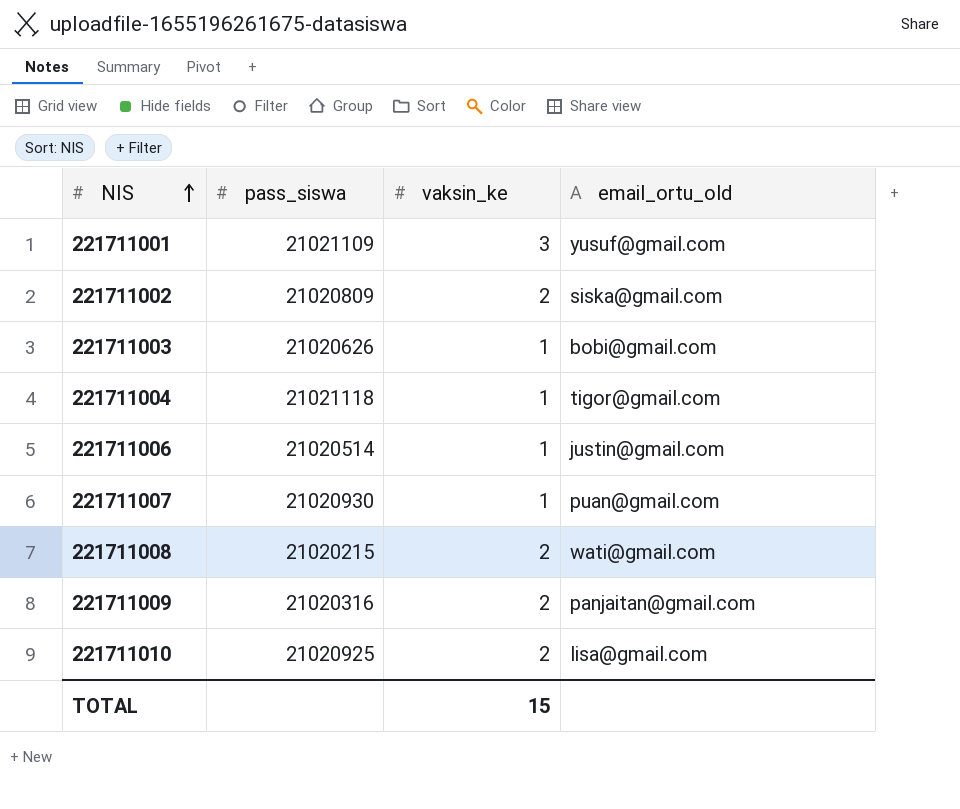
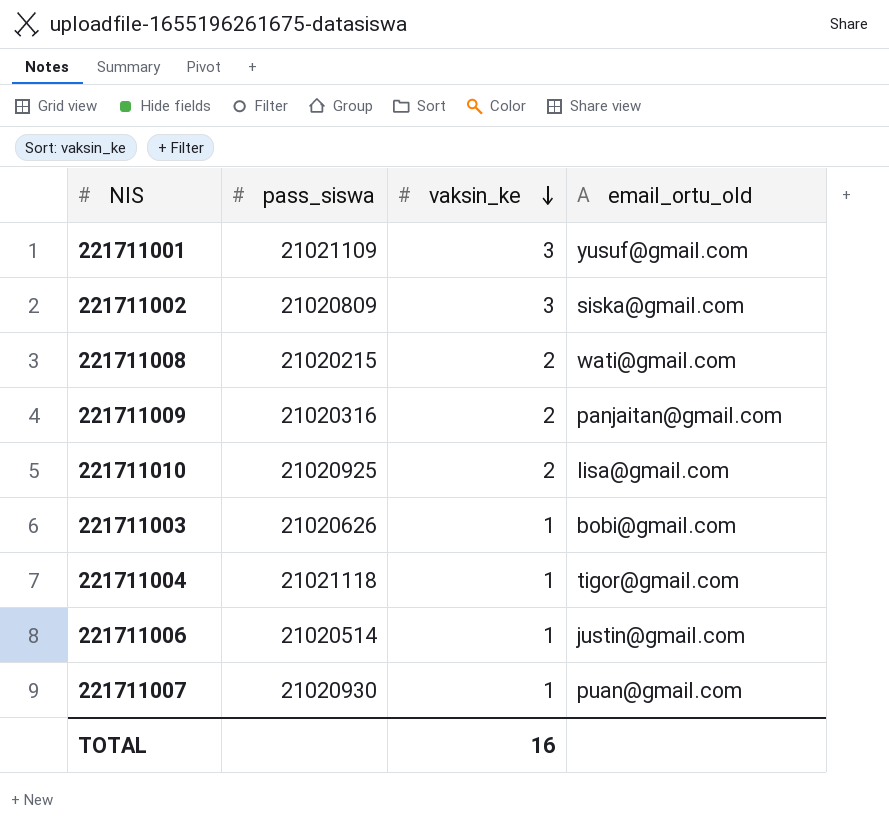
row order: NIS ascending -> vaksin_ke descending
221711002 | vaksin_ke: 2 -> 3
TOTAL | vaksin_ke: 15 -> 16

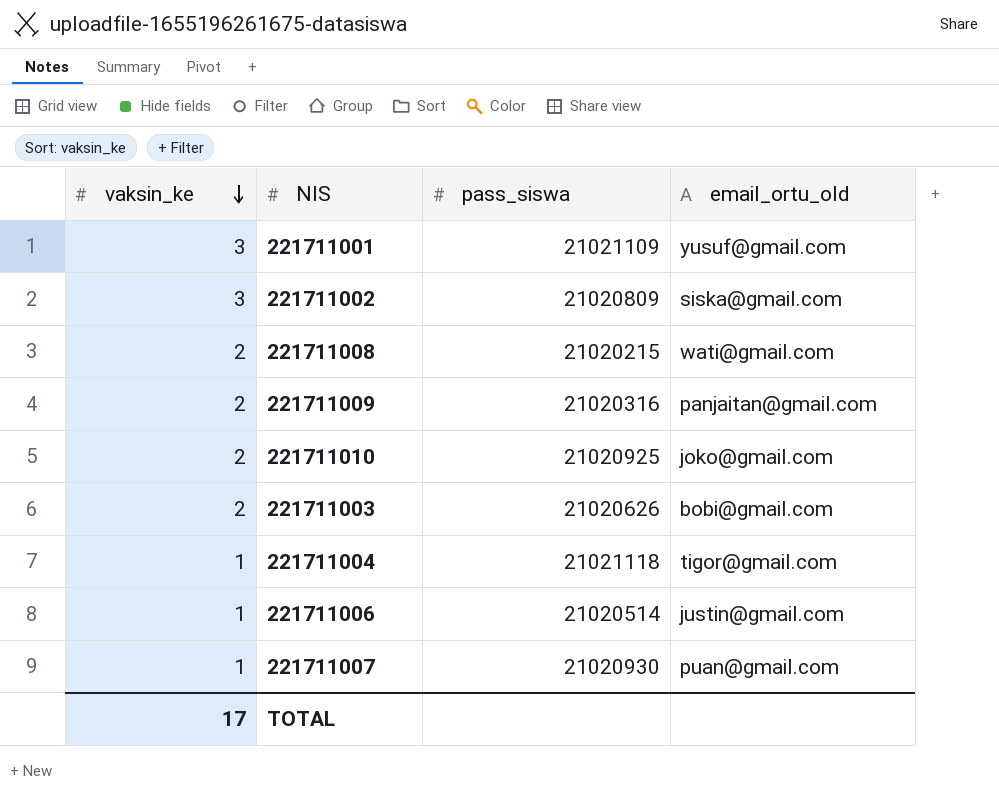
column vaksin_ke | position: 3 -> 1
221711010 | email_ortu_old: lisa@gmail.com -> joko@gmail.com
221711003 | vaksin_ke: 1 -> 2
TOTAL | vaksin_ke: 16 -> 17

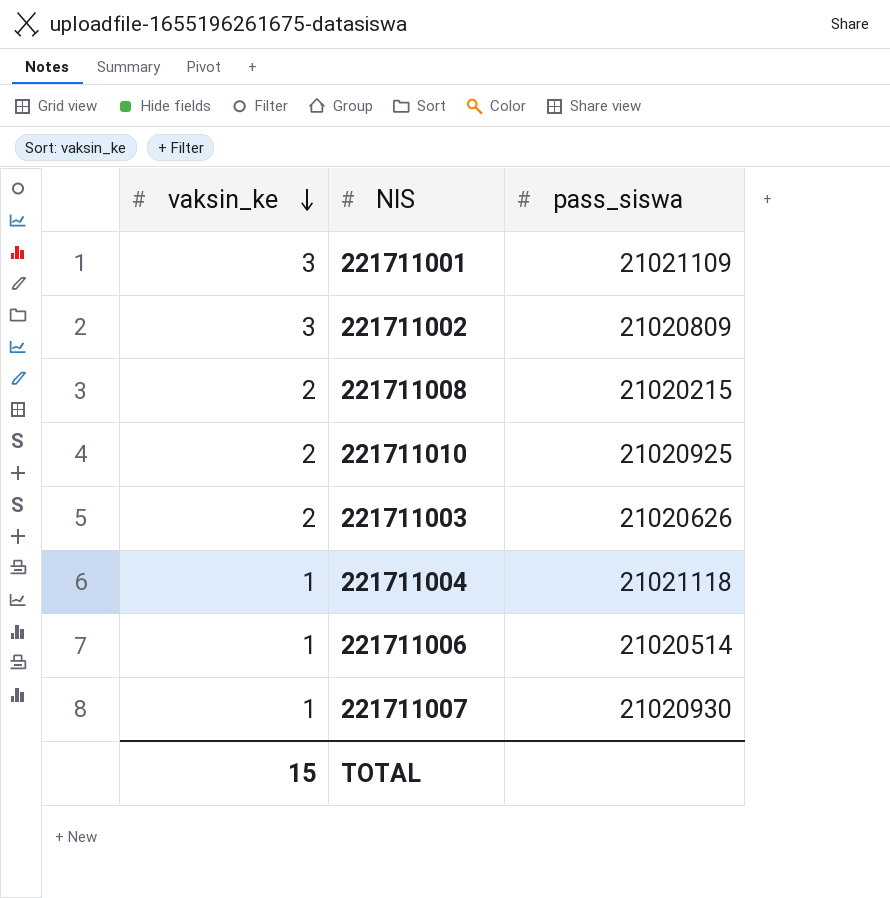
column email_ortu_old | position: 4 -> none
row 221711009: 2 | 21020316 | panjaitan@gmail.com -> none
TOTAL | vaksin_ke: 17 -> 15

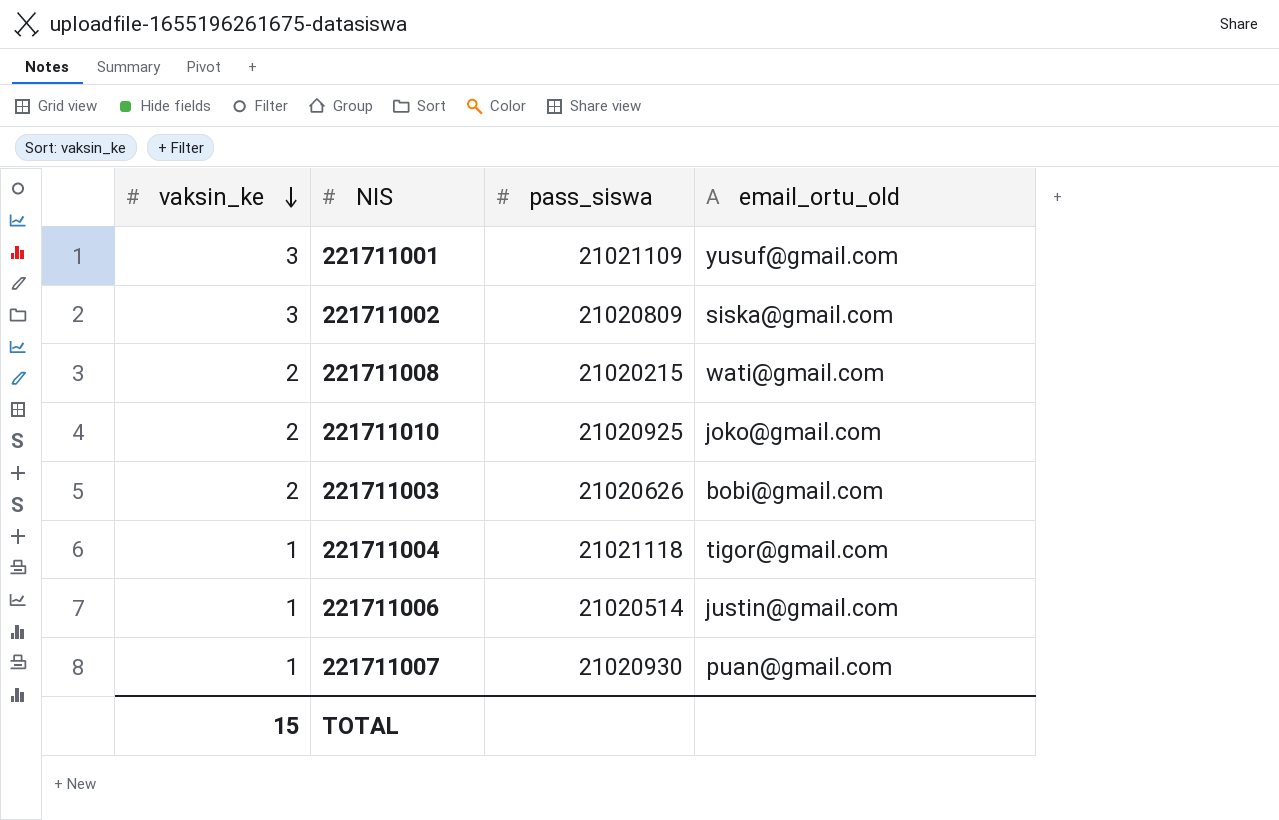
column email_ortu_old | position: none -> 4

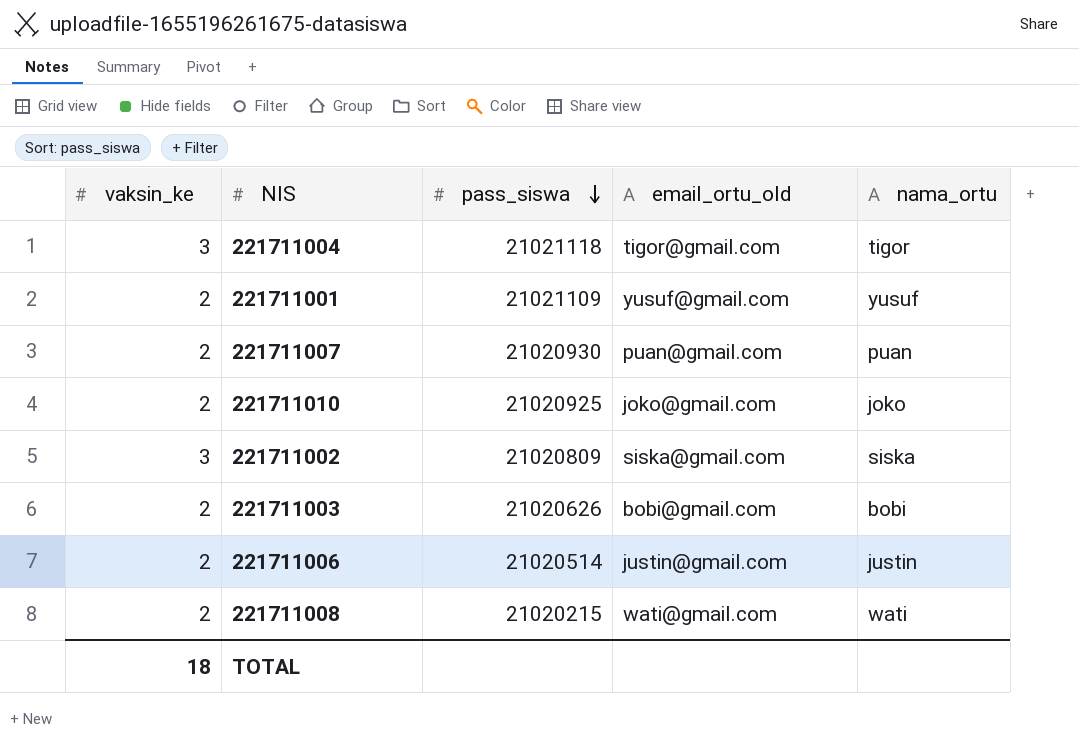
row order: vaksin_ke descending -> pass_siswa descending
column nama_ortu | position: none -> 5
221711004 | vaksin_ke: 1 -> 3
221711001 | vaksin_ke: 3 -> 2
221711007 | vaksin_ke: 1 -> 2
221711006 | vaksin_ke: 1 -> 2
TOTAL | vaksin_ke: 15 -> 18

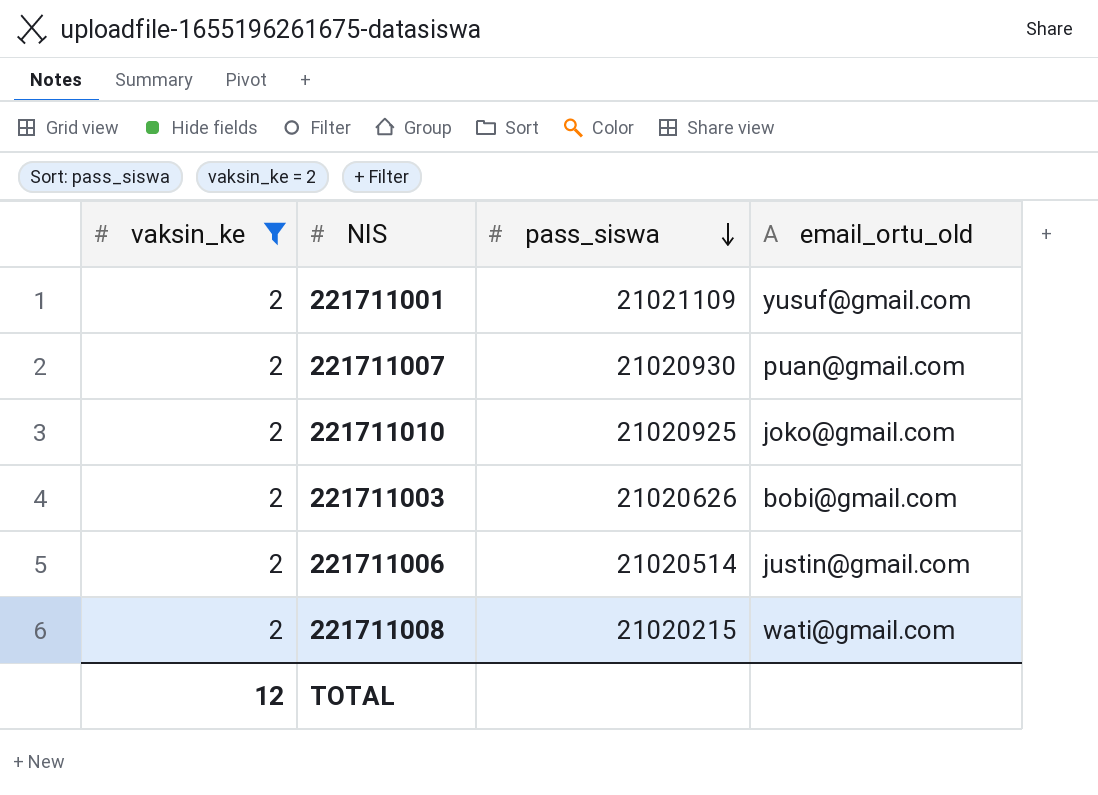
filter: none -> vaksin_ke = 2
column nama_ortu | position: 5 -> none
TOTAL | vaksin_ke: 18 -> 12

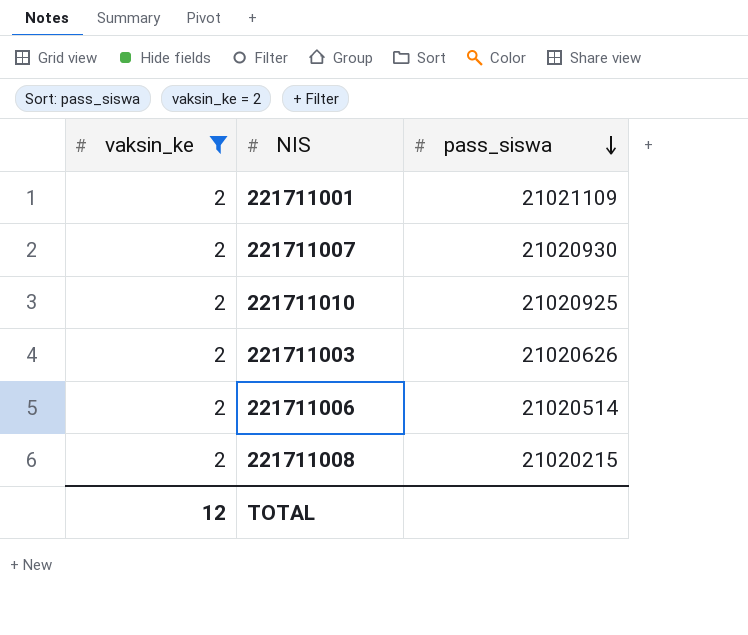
column email_ortu_old | position: 4 -> none

